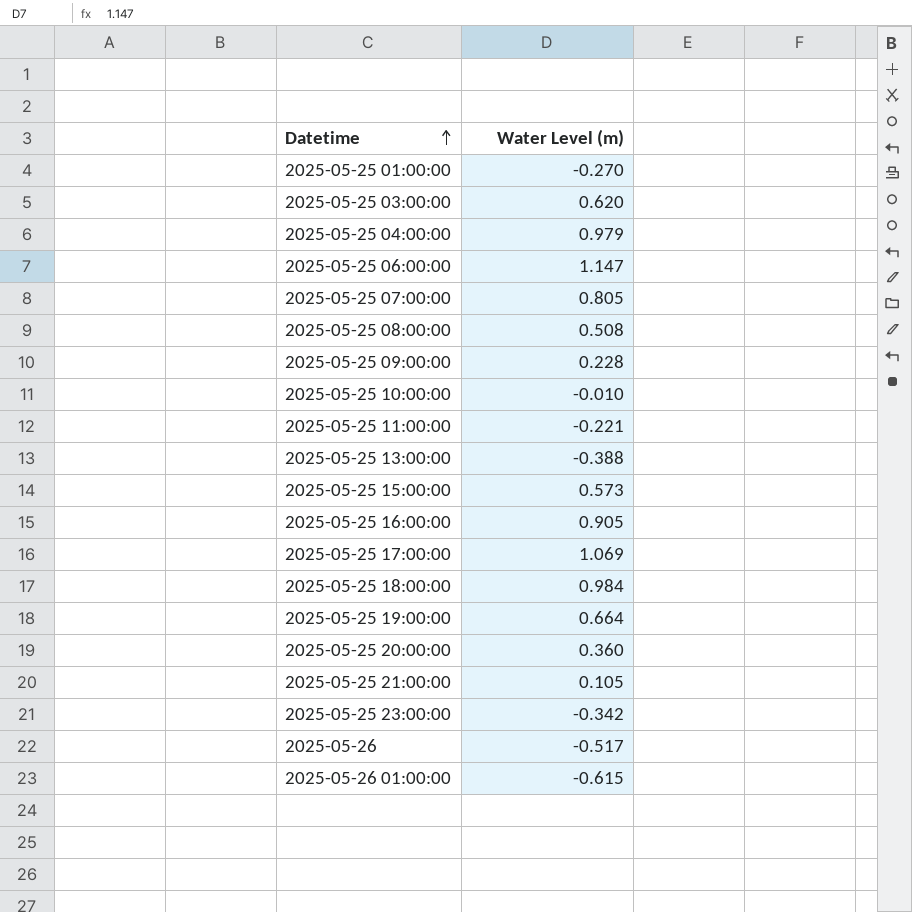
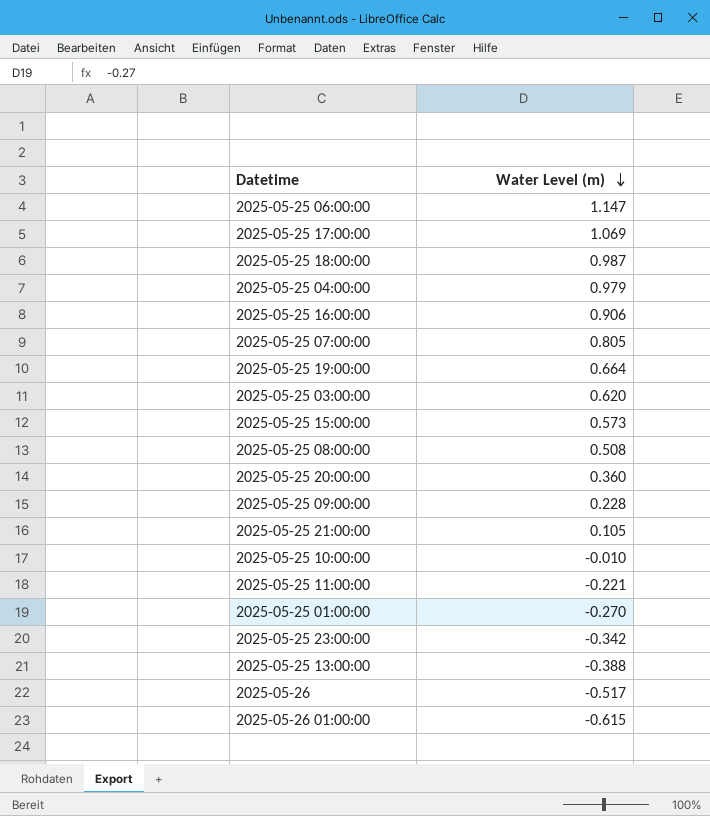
row order: Datetime ascending -> Water Level (m) descending
2025-05-25 18:00:00 | Water Level (m): 0.984 -> 0.987
2025-05-25 16:00:00 | Water Level (m): 0.905 -> 0.906

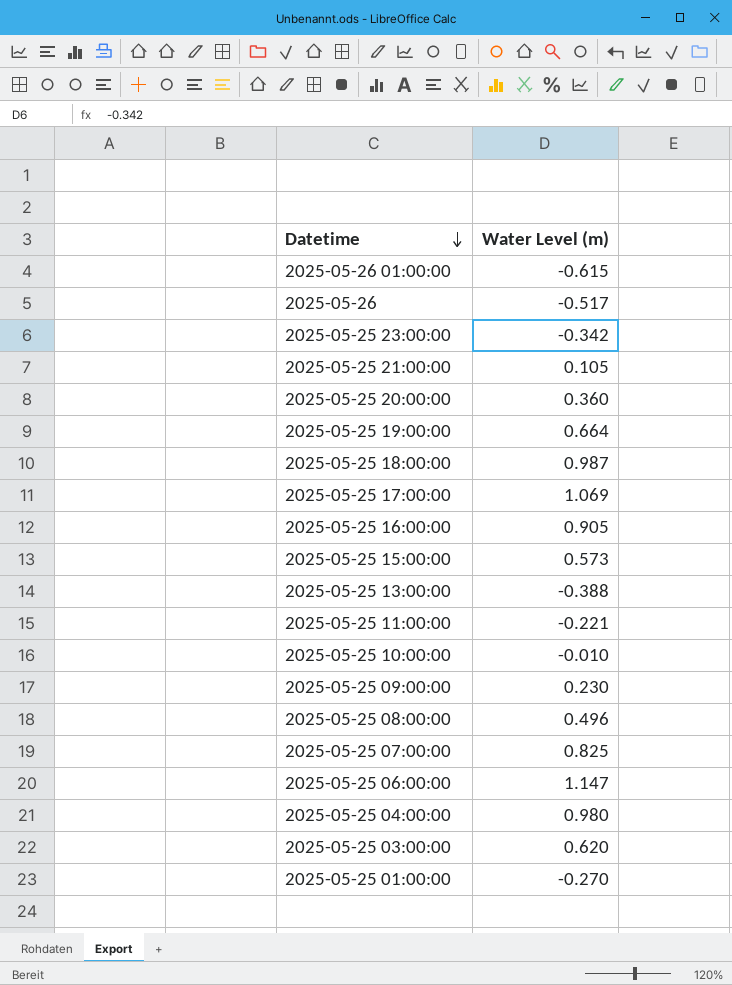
row order: Water Level (m) descending -> Datetime descending
2025-05-25 16:00:00 | Water Level (m): 0.906 -> 0.905
2025-05-25 09:00:00 | Water Level (m): 0.228 -> 0.230
2025-05-25 08:00:00 | Water Level (m): 0.508 -> 0.496
2025-05-25 07:00:00 | Water Level (m): 0.805 -> 0.825
2025-05-25 04:00:00 | Water Level (m): 0.979 -> 0.980

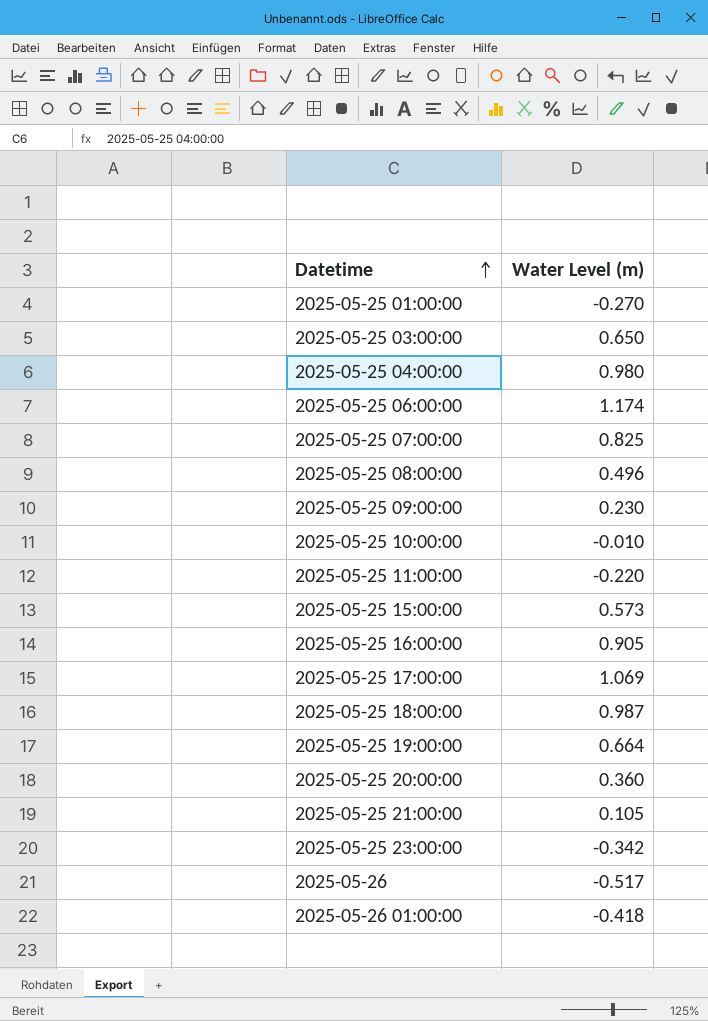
row order: Datetime descending -> Datetime ascending
row 2025-05-25 13:00:00: -0.388 -> none
2025-05-25 03:00:00 | Water Level (m): 0.620 -> 0.650
2025-05-25 06:00:00 | Water Level (m): 1.147 -> 1.174
2025-05-25 11:00:00 | Water Level (m): -0.221 -> -0.220
2025-05-26 01:00:00 | Water Level (m): -0.615 -> -0.418

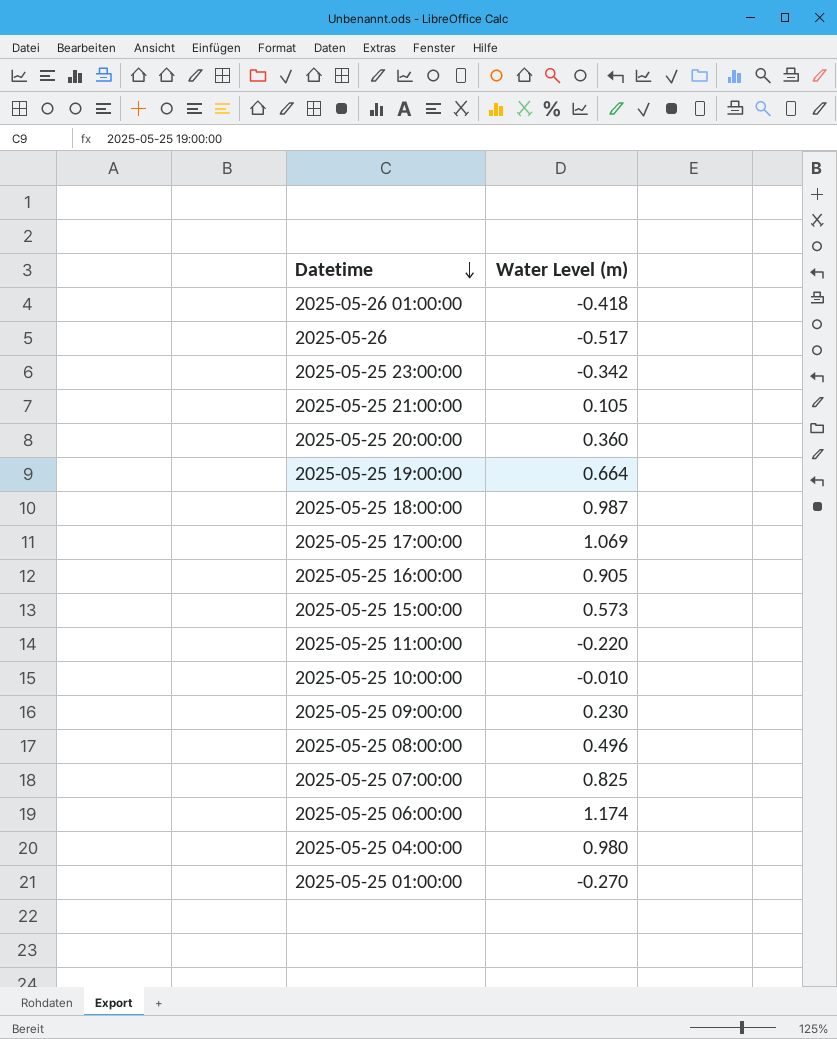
row order: Datetime ascending -> Datetime descending
row 2025-05-25 03:00:00: 0.650 -> none

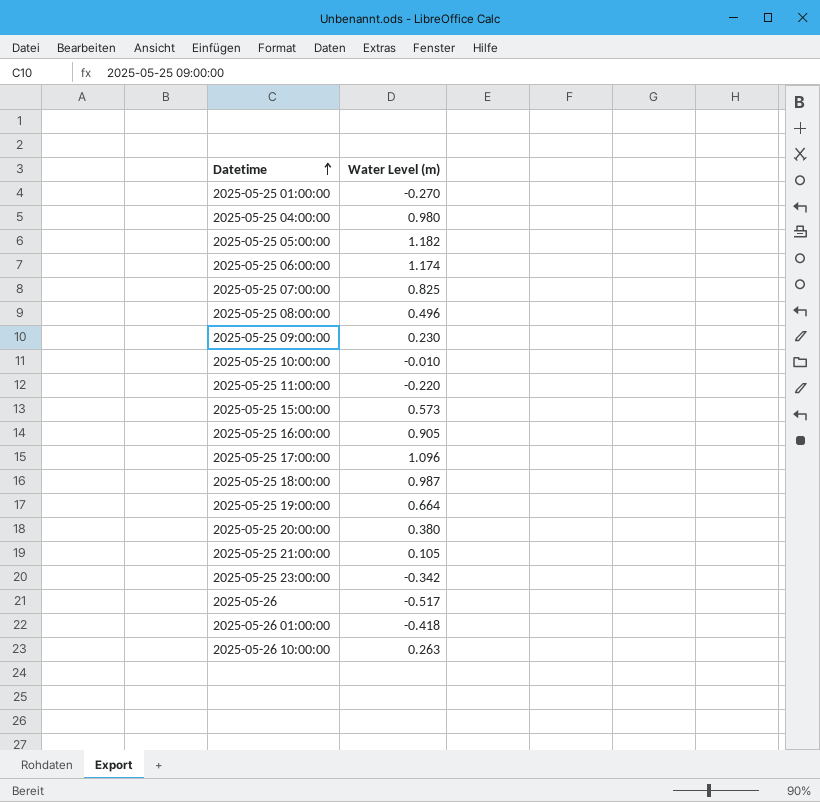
row order: Datetime descending -> Datetime ascending
row 2025-05-25 05:00:00: none -> 1.182
2025-05-25 17:00:00 | Water Level (m): 1.069 -> 1.096
2025-05-25 20:00:00 | Water Level (m): 0.360 -> 0.380
row 2025-05-26 10:00:00: none -> 0.263

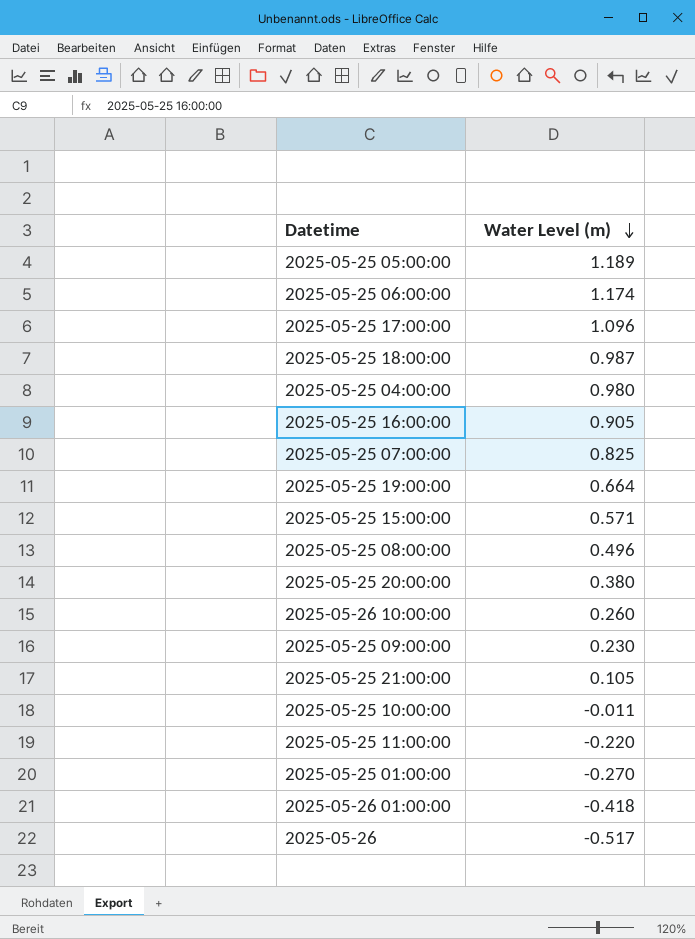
row order: Datetime ascending -> Water Level (m) descending
row 2025-05-25 23:00:00: -0.342 -> none
2025-05-25 05:00:00 | Water Level (m): 1.182 -> 1.189
2025-05-25 15:00:00 | Water Level (m): 0.573 -> 0.571
2025-05-26 10:00:00 | Water Level (m): 0.263 -> 0.260
2025-05-25 10:00:00 | Water Level (m): -0.010 -> -0.011

